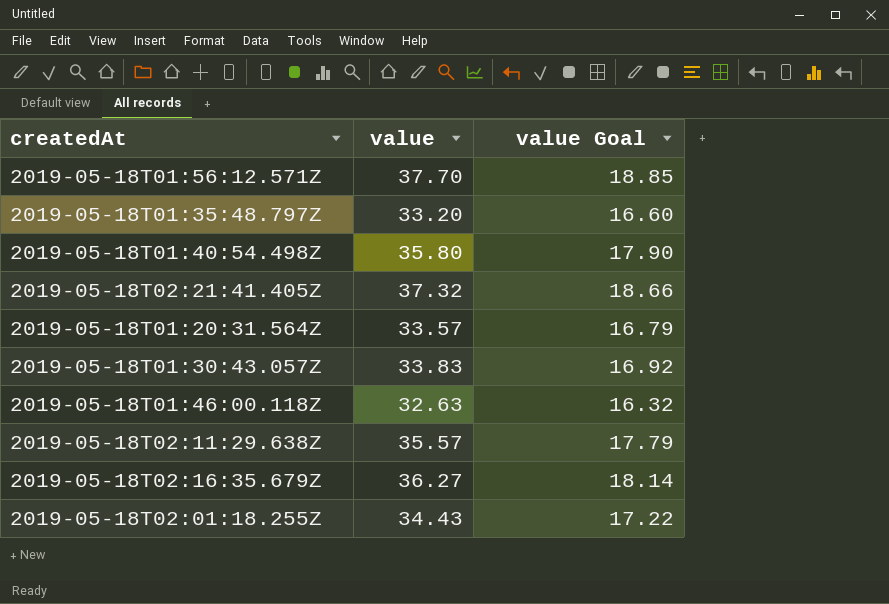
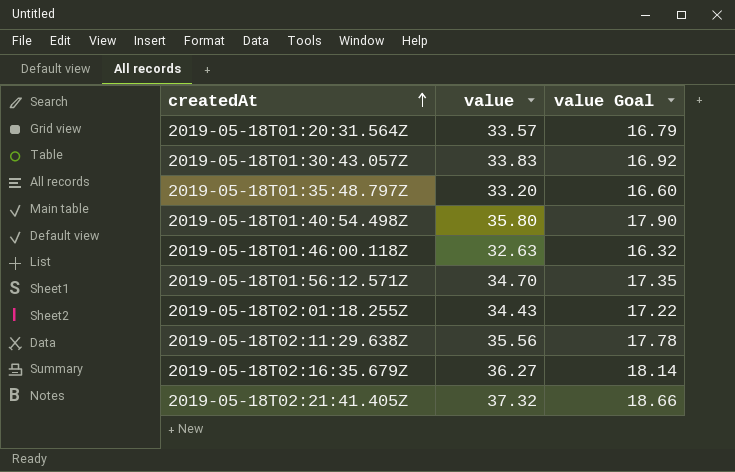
row order: none -> createdAt ascending
2019-05-18T01:56:12.571Z | value: 37.70 -> 34.70
2019-05-18T01:56:12.571Z | value Goal: 18.85 -> 17.35
2019-05-18T02:11:29.638Z | value: 35.57 -> 35.56
2019-05-18T02:11:29.638Z | value Goal: 17.79 -> 17.78

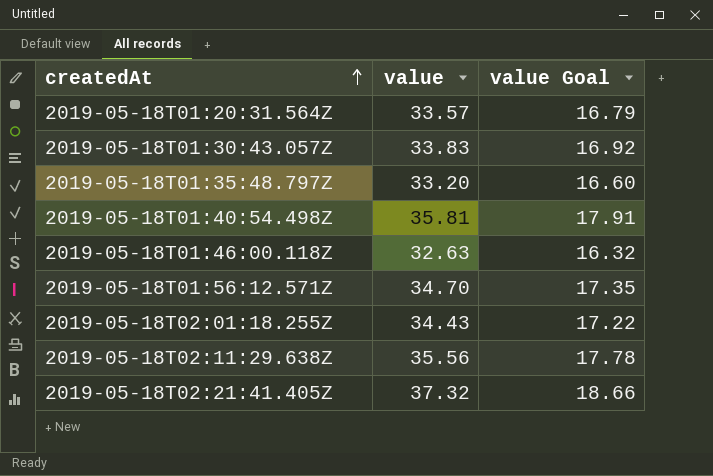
row 2019-05-18T02:16:35.679Z: 36.27 | 18.14 -> none
2019-05-18T01:40:54.498Z | value: 35.80 -> 35.81
2019-05-18T01:40:54.498Z | value Goal: 17.90 -> 17.91

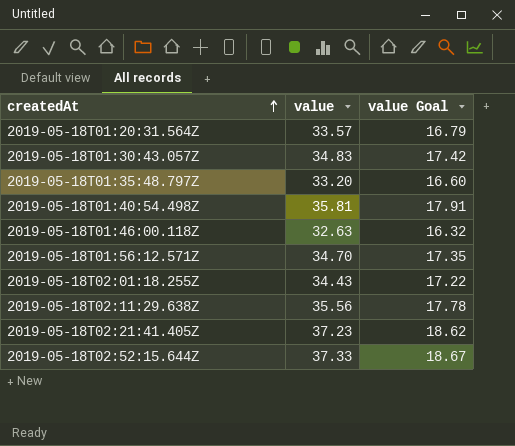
2019-05-18T01:30:43.057Z | value: 33.83 -> 34.83
2019-05-18T01:30:43.057Z | value Goal: 16.92 -> 17.42
2019-05-18T02:21:41.405Z | value: 37.32 -> 37.23
2019-05-18T02:21:41.405Z | value Goal: 18.66 -> 18.62
row 2019-05-18T02:52:15.644Z: none -> 37.33 | 18.67

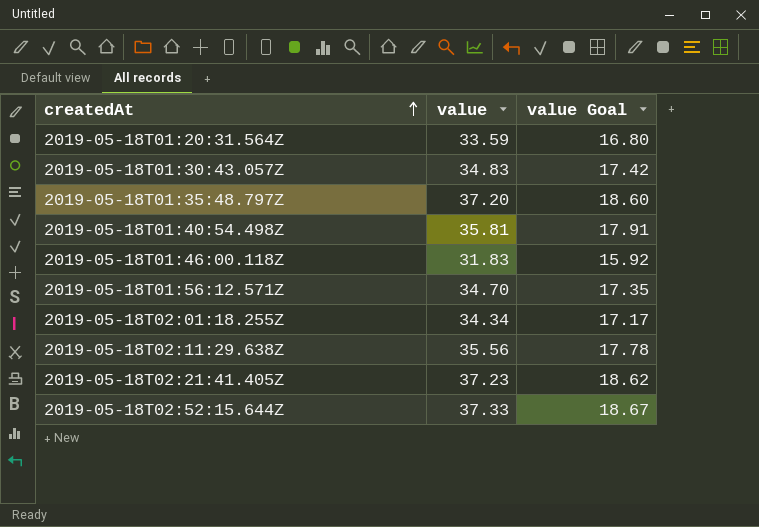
2019-05-18T01:20:31.564Z | value: 33.57 -> 33.59
2019-05-18T01:20:31.564Z | value Goal: 16.79 -> 16.80
2019-05-18T01:35:48.797Z | value: 33.20 -> 37.20
2019-05-18T01:35:48.797Z | value Goal: 16.60 -> 18.60
2019-05-18T01:46:00.118Z | value: 32.63 -> 31.83
2019-05-18T01:46:00.118Z | value Goal: 16.32 -> 15.92
2019-05-18T02:01:18.255Z | value: 34.43 -> 34.34
2019-05-18T02:01:18.255Z | value Goal: 17.22 -> 17.17

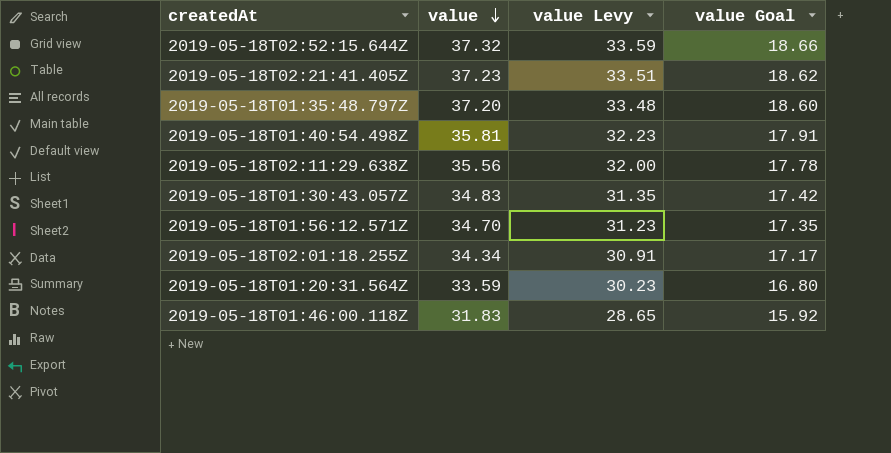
row order: createdAt ascending -> value descending
column value Levy | formula: none -> [value] * 0.9
2019-05-18T02:52:15.644Z | value: 37.33 -> 37.32
2019-05-18T02:52:15.644Z | value Goal: 18.67 -> 18.66

